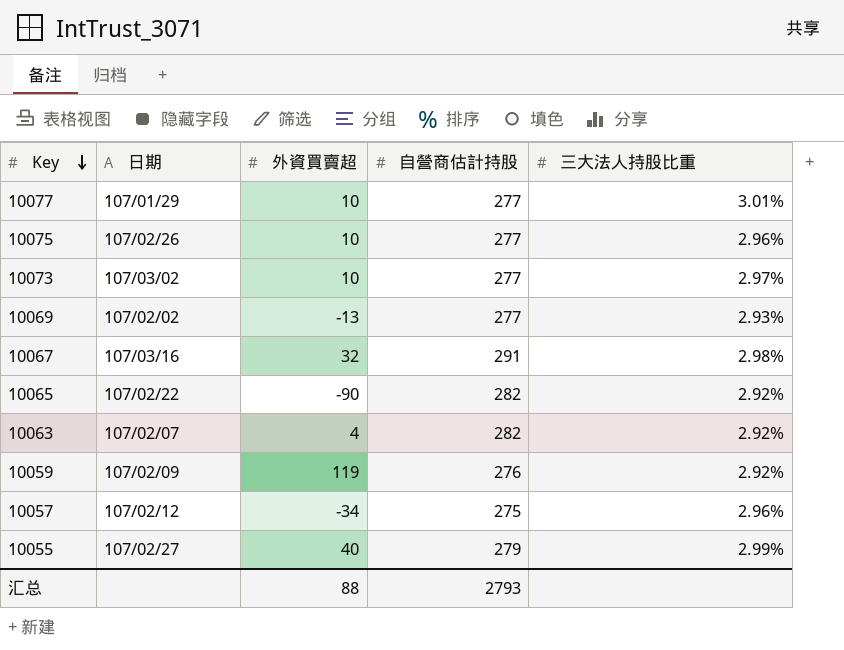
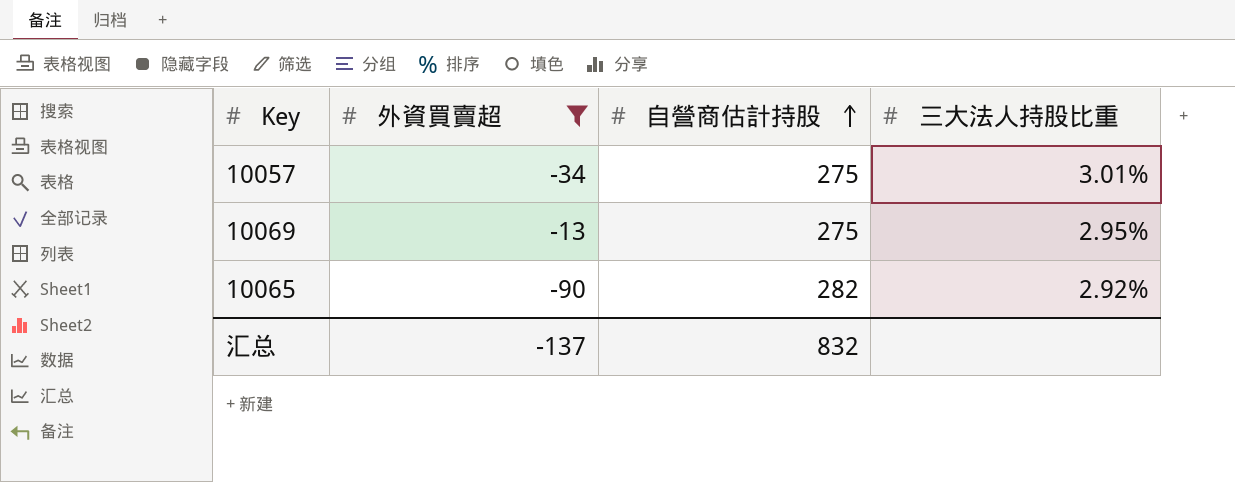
filter: none -> 外資買賣超 <= -13
row order: Key descending -> 自營商估計持股 ascending
column 日期 | position: 2 -> none
10057 | 三大法人持股比重: 2.96% -> 3.01%
10069 | 自營商估計持股: 277 -> 275
10069 | 三大法人持股比重: 2.93% -> 2.95%
汇总 | 外資買賣超: 88 -> -137
汇总 | 自營商估計持股: 2793 -> 832

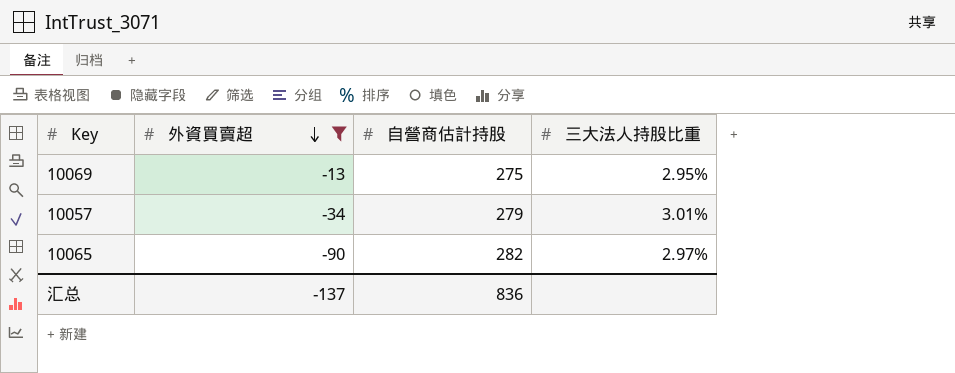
row order: 自營商估計持股 ascending -> 外資買賣超 descending
10057 | 自營商估計持股: 275 -> 279
10065 | 三大法人持股比重: 2.92% -> 2.97%
汇总 | 自營商估計持股: 832 -> 836

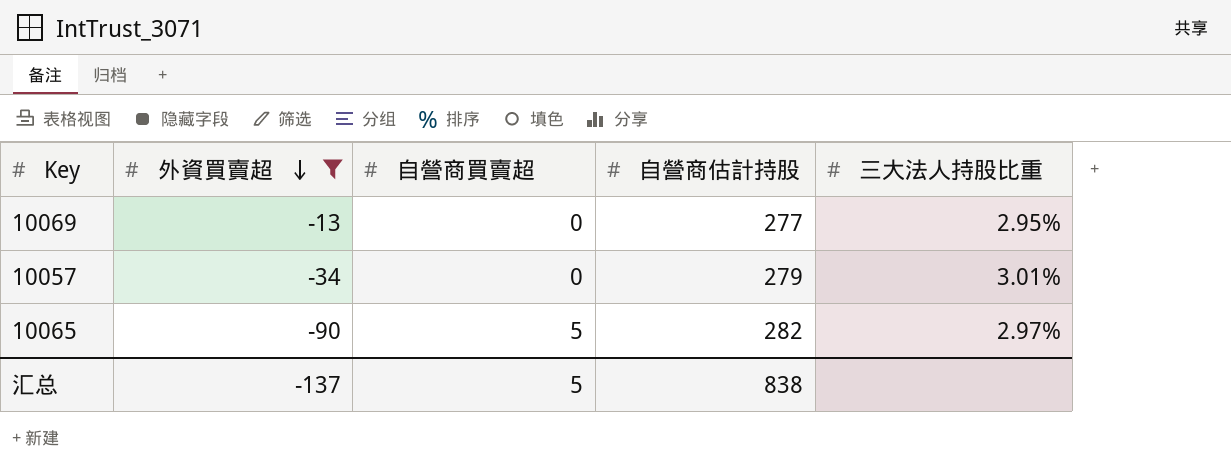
column 自營商買賣超 | position: none -> 3
10069 | 自營商估計持股: 275 -> 277
汇总 | 自營商估計持股: 836 -> 838

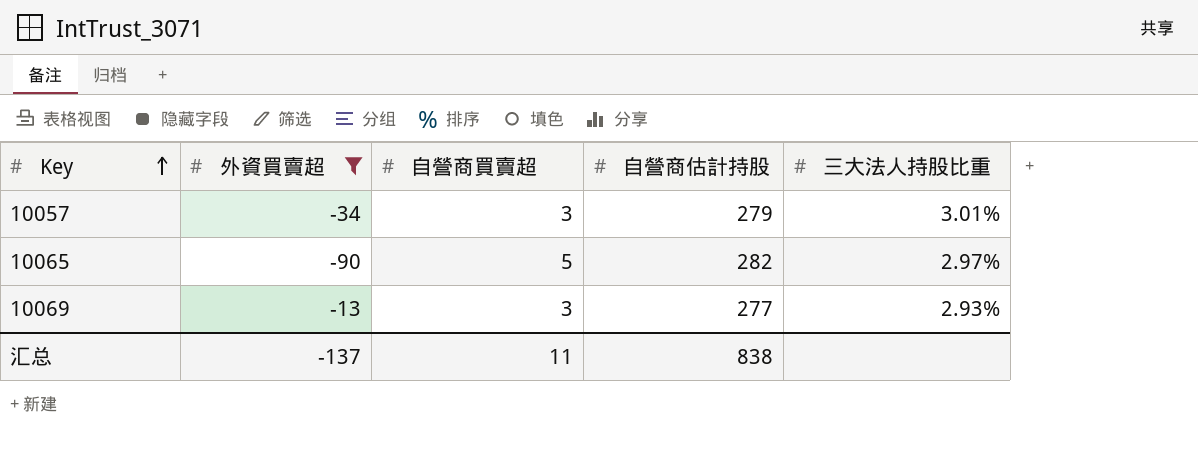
row order: 外資買賣超 descending -> Key ascending
10057 | 自營商買賣超: 0 -> 3
10069 | 自營商買賣超: 0 -> 3
10069 | 三大法人持股比重: 2.95% -> 2.93%
汇总 | 自營商買賣超: 5 -> 11

